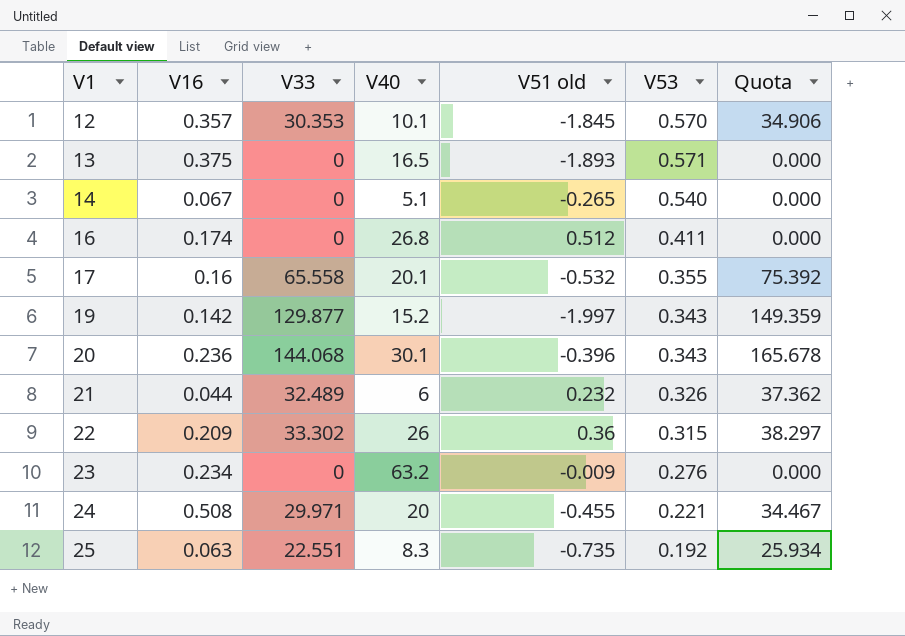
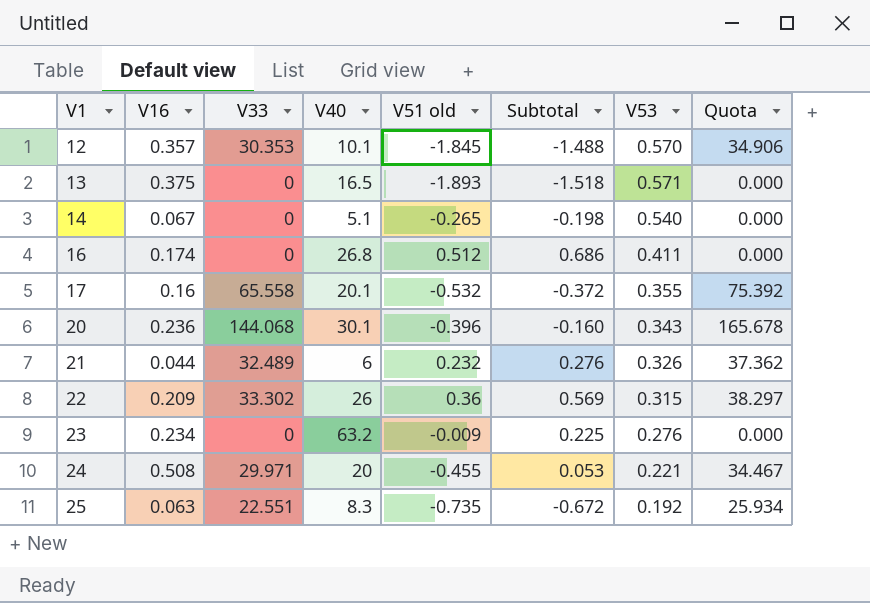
column Subtotal | formula: none -> [V16] + [V51 old]
row 19: 0.142 | 129.877 | 15.2 | -1.997 | 0.343 | 149.359 -> none

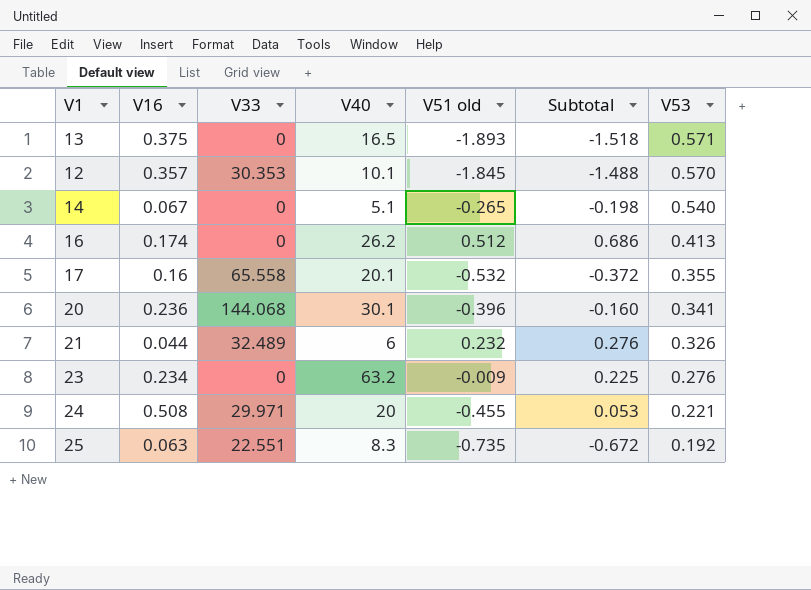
row order: V1 ascending -> V53 descending
column Quota | formula: [V33] * 1.15 -> none
row 22: 0.209 | 33.302 | 26 | 0.36 | 0.569 | 0.315 | 38.297 -> none
16 | V40: 26.8 -> 26.2
16 | V53: 0.411 -> 0.413
20 | V53: 0.343 -> 0.341

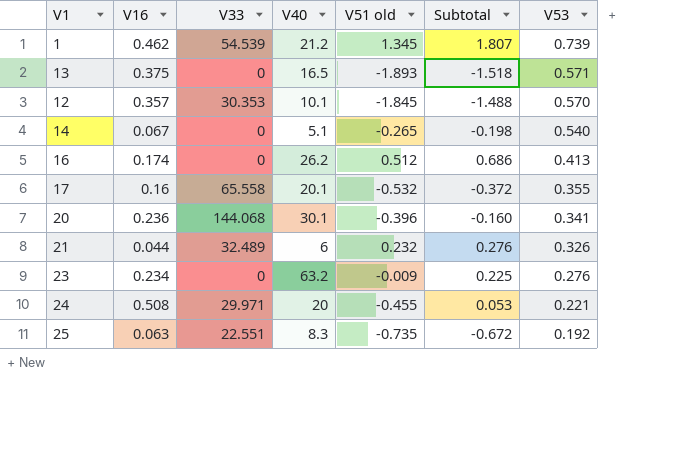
row 1: none -> 0.462 | 54.539 | 21.2 | 1.345 | 1.807 | 0.739

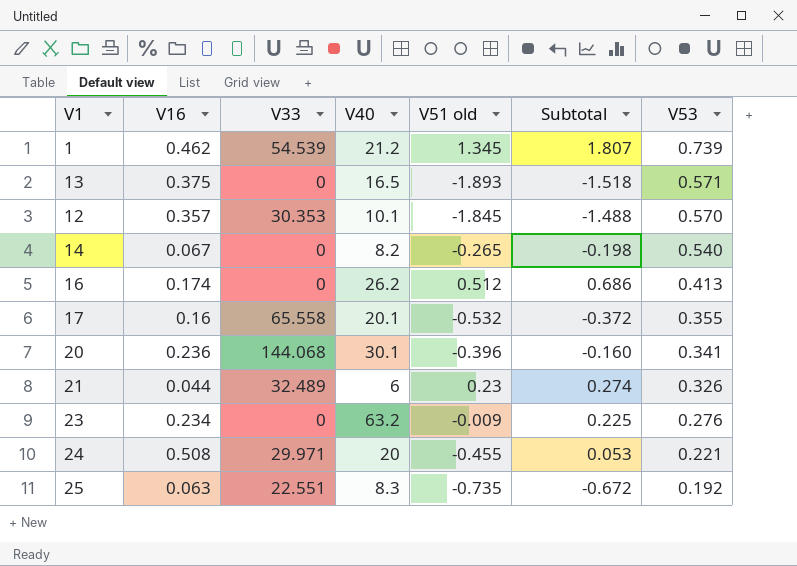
14 | V40: 5.1 -> 8.2
21 | V51 old: 0.232 -> 0.23
21 | Subtotal: 0.276 -> 0.274

